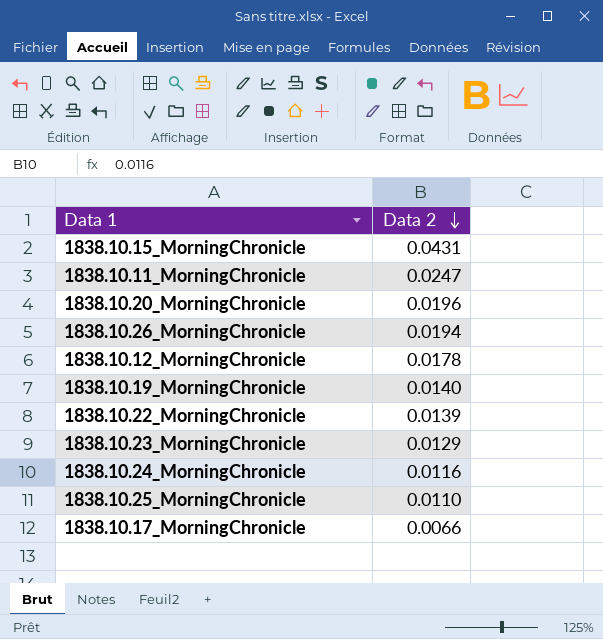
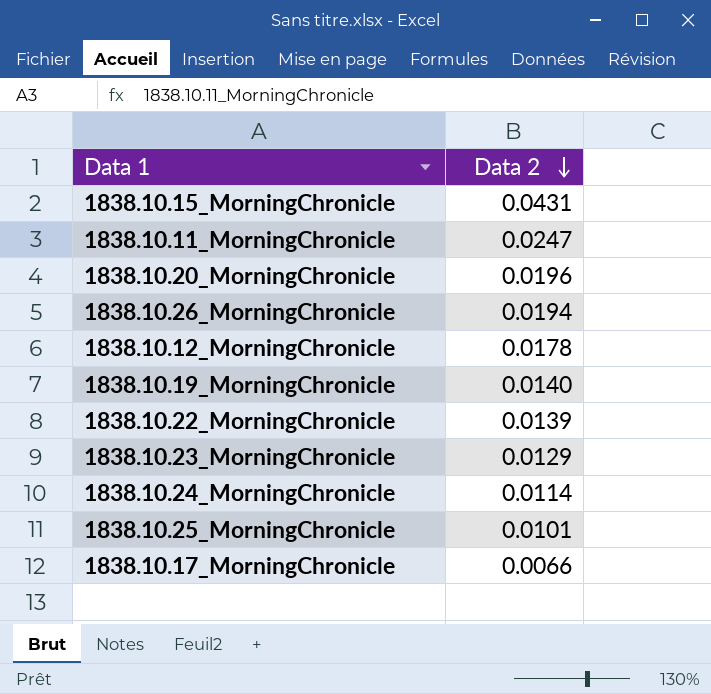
1838.10.24_MorningChronicle | Data 2: 0.0116 -> 0.0114
1838.10.25_MorningChronicle | Data 2: 0.0110 -> 0.0101

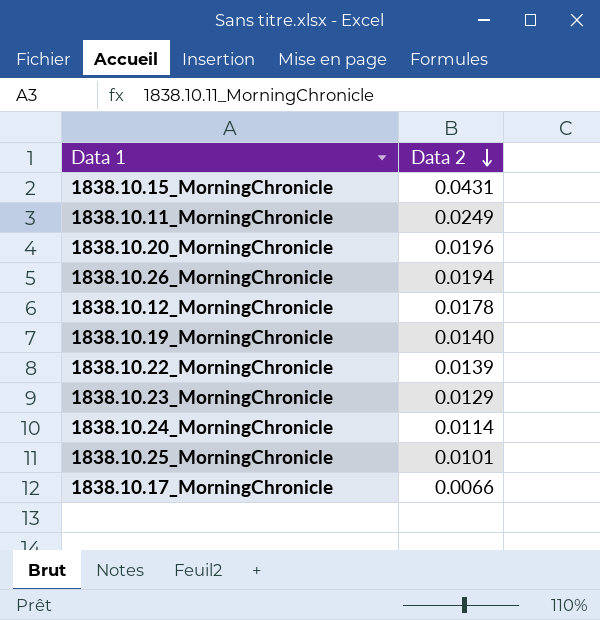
1838.10.11_MorningChronicle | Data 2: 0.0247 -> 0.0249

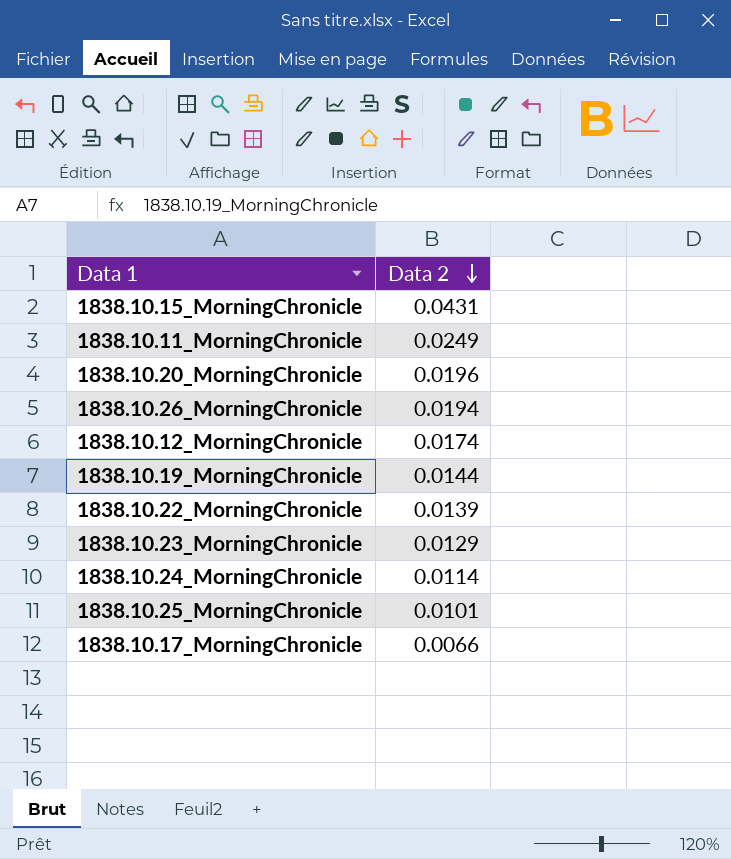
1838.10.12_MorningChronicle | Data 2: 0.0178 -> 0.0174
1838.10.19_MorningChronicle | Data 2: 0.0140 -> 0.0144

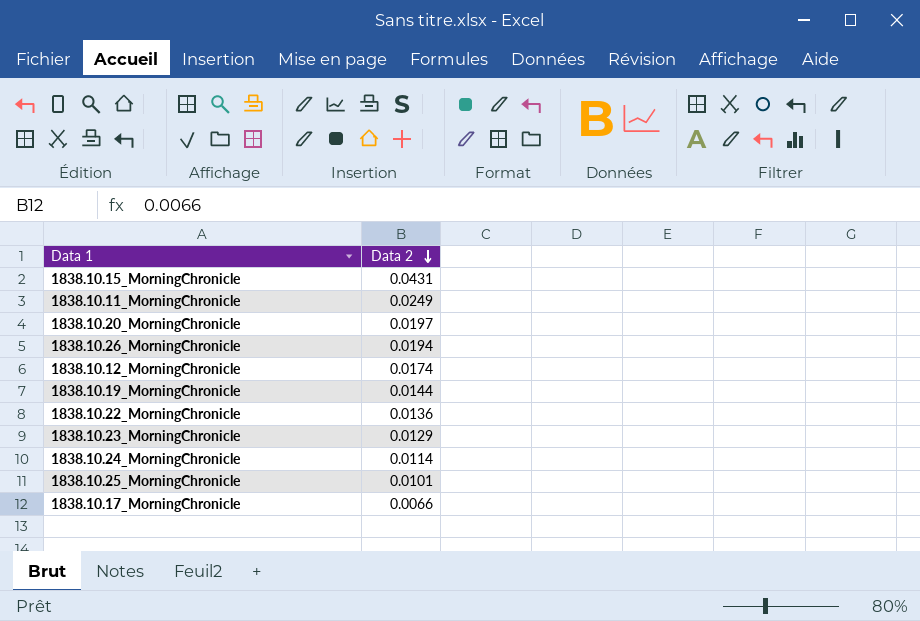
1838.10.20_MorningChronicle | Data 2: 0.0196 -> 0.0197
1838.10.22_MorningChronicle | Data 2: 0.0139 -> 0.0136

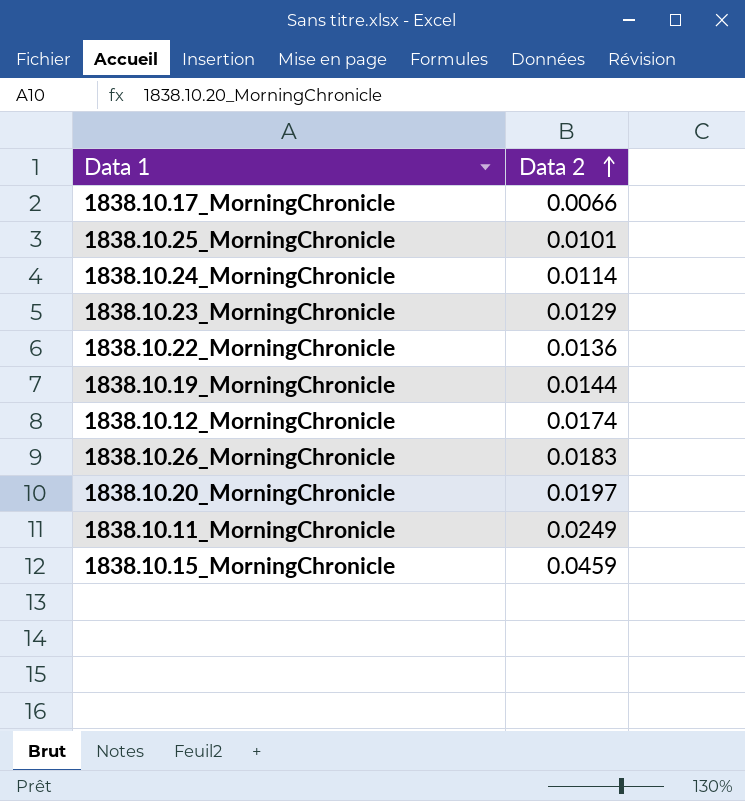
row order: Data 2 descending -> Data 2 ascending
1838.10.26_MorningChronicle | Data 2: 0.0194 -> 0.0183
1838.10.15_MorningChronicle | Data 2: 0.0431 -> 0.0459

